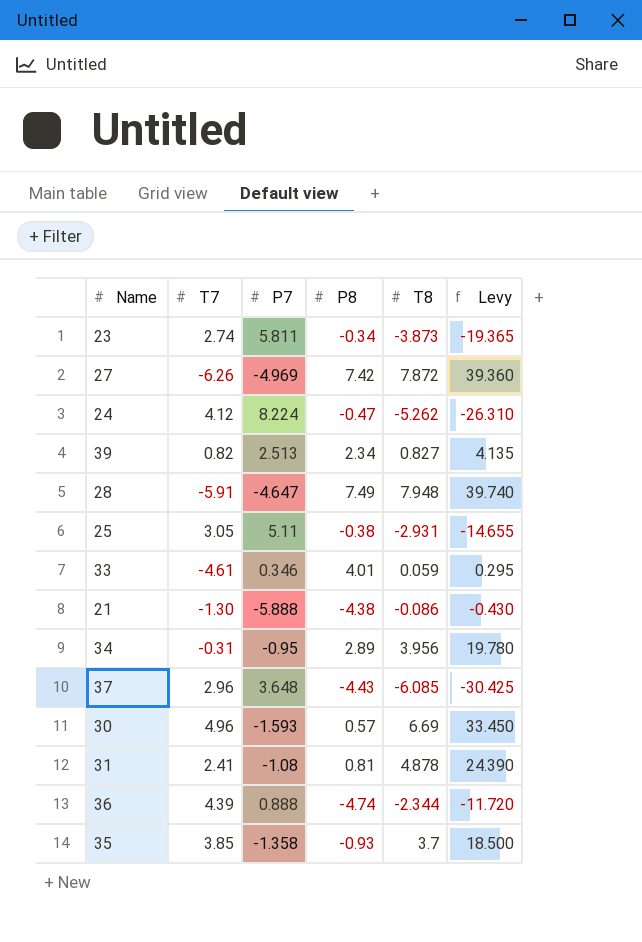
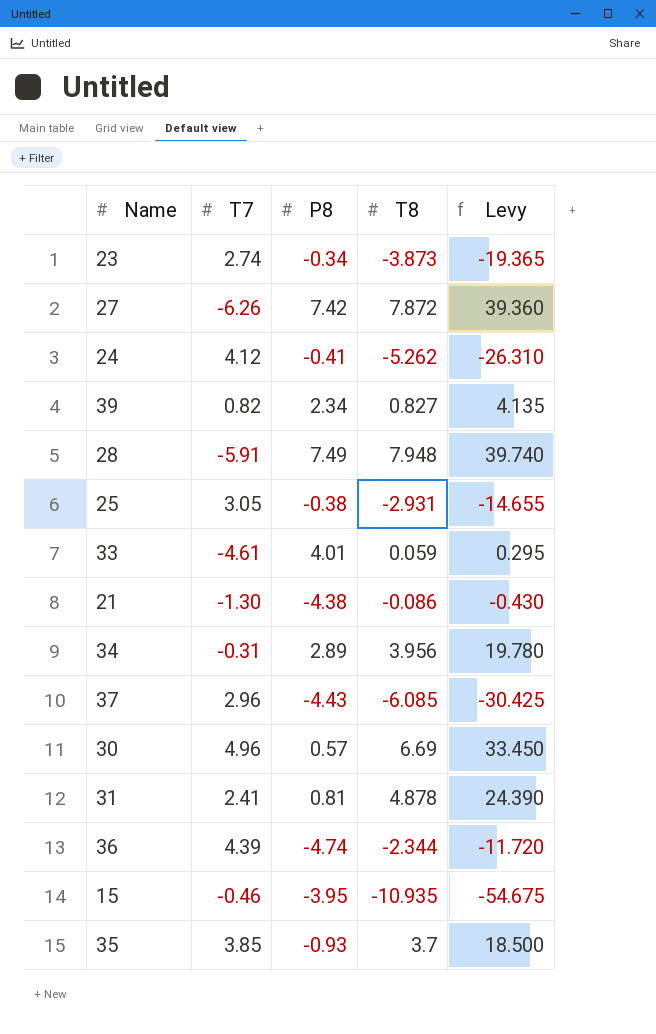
column P7 | position: 3 -> none
24 | P8: -0.47 -> -0.41
row 15: none -> -0.46 | -3.95 | -10.935 | -54.675

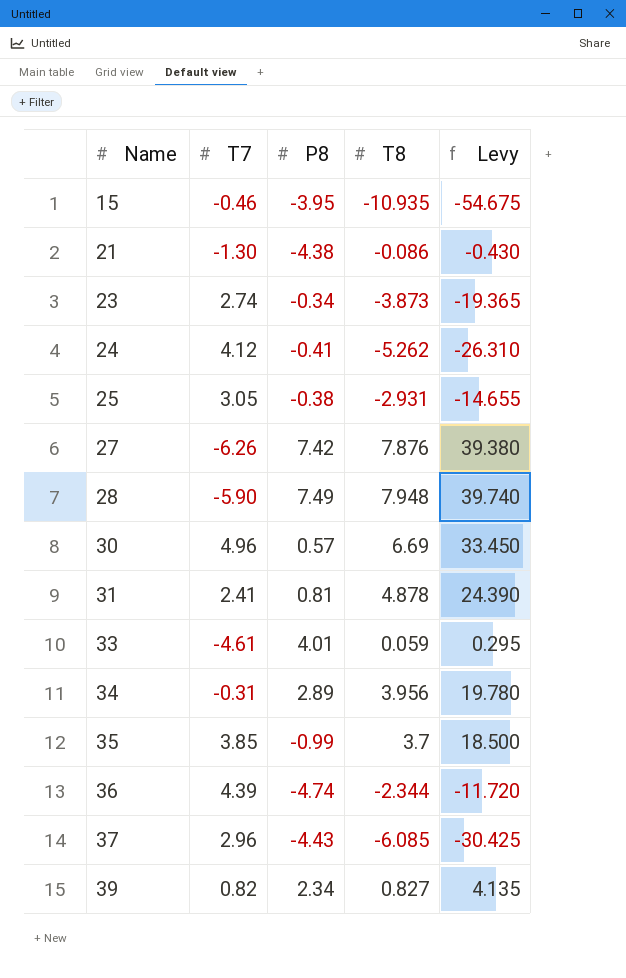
row order: none -> Name ascending
27 | T8: 7.872 -> 7.876
27 | Levy: 39.360 -> 39.380
28 | T7: -5.91 -> -5.90
35 | P8: -0.93 -> -0.99

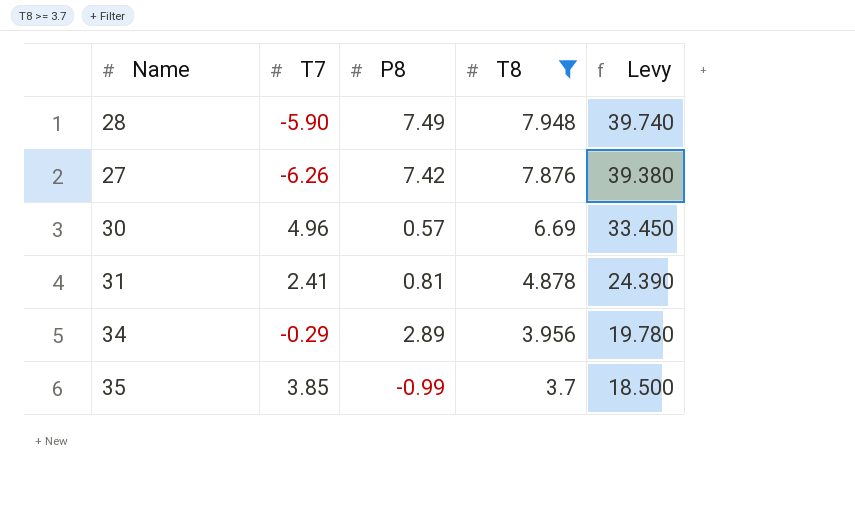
filter: none -> T8 >= 3.7
row order: Name ascending -> T8 descending
34 | T7: -0.31 -> -0.29

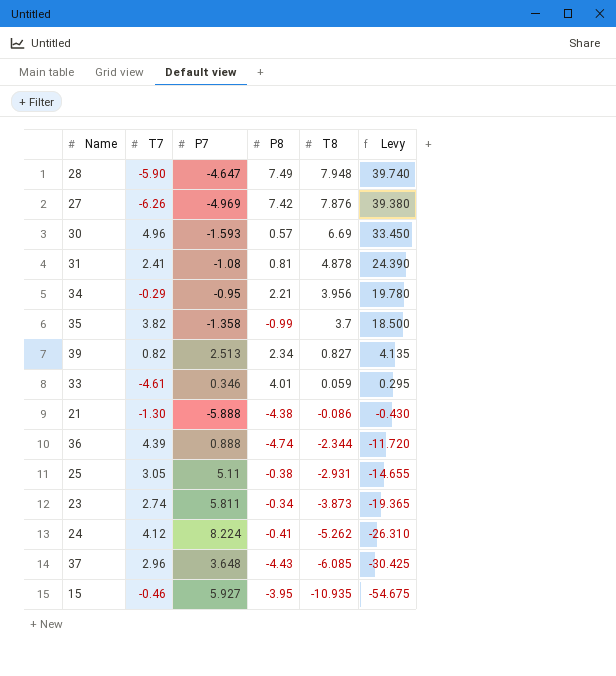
filter: T8 >= 3.7 -> none
column P7 | position: none -> 3
34 | P8: 2.89 -> 2.21
35 | T7: 3.85 -> 3.82

